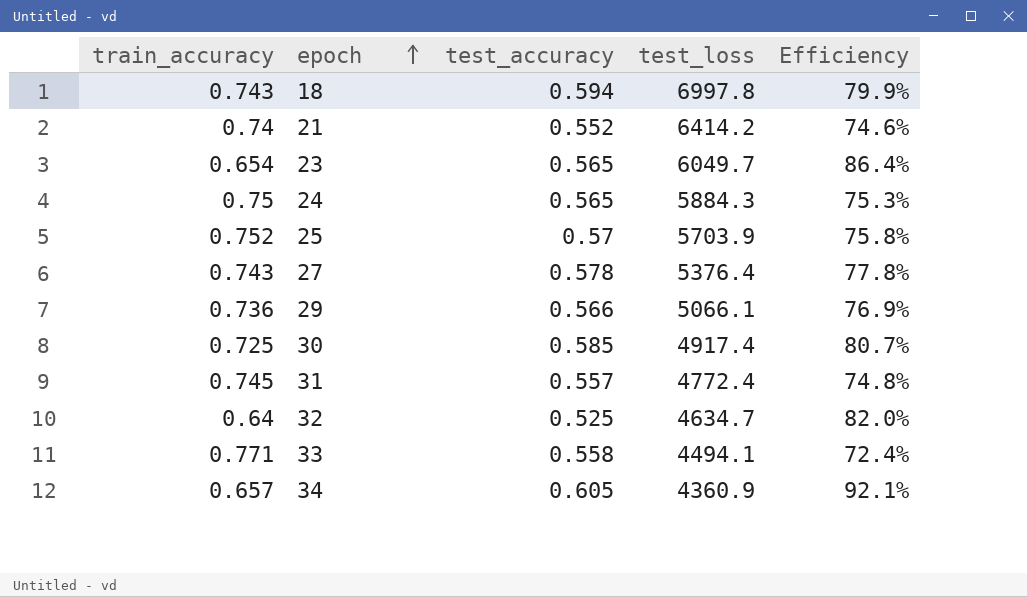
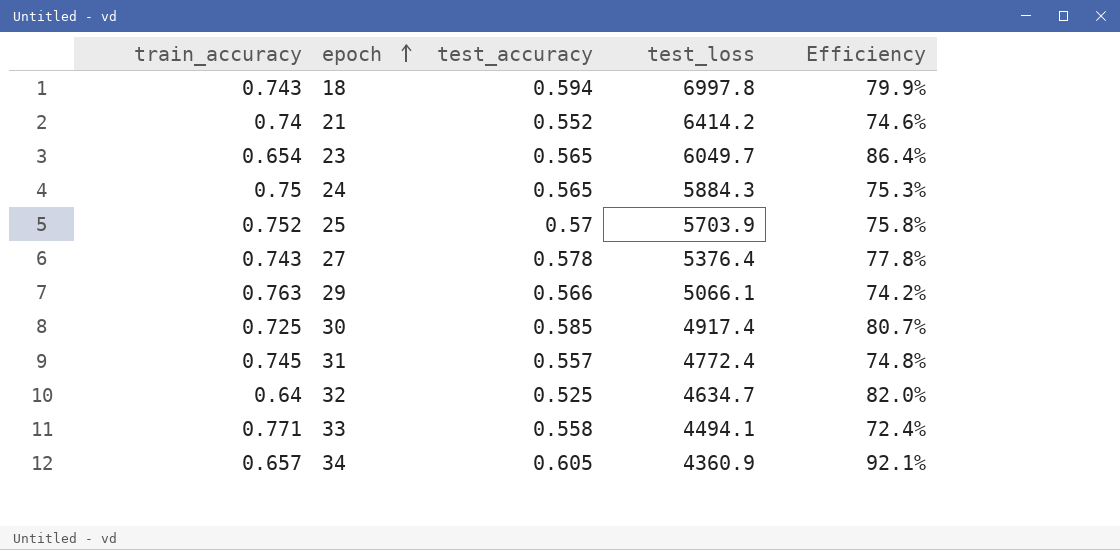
29 | train_accuracy: 0.736 -> 0.763
29 | Efficiency: 76.9% -> 74.2%

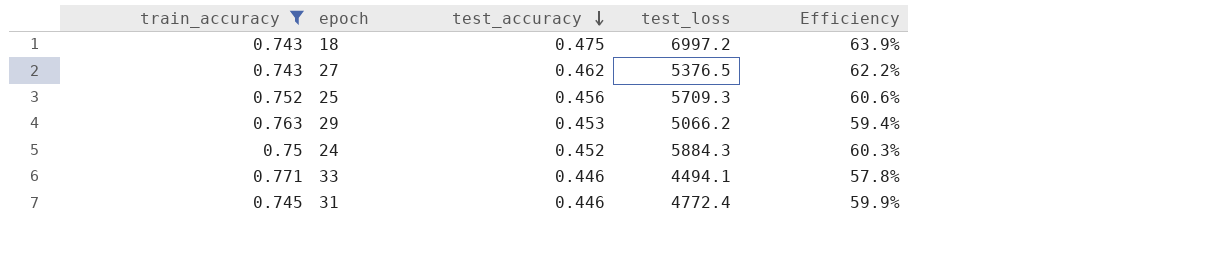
filter: none -> train_accuracy >= 0.743
row order: epoch ascending -> test_accuracy descending
18 | test_accuracy: 0.594 -> 0.475
18 | test_loss: 6997.8 -> 6997.2
18 | Efficiency: 79.9% -> 63.9%
27 | test_accuracy: 0.578 -> 0.462
27 | test_loss: 5376.4 -> 5376.5
27 | Efficiency: 77.8% -> 62.2%
25 | test_accuracy: 0.57 -> 0.456
25 | test_loss: 5703.9 -> 5709.3
25 | Efficiency: 75.8% -> 60.6%
29 | test_accuracy: 0.566 -> 0.453
29 | test_loss: 5066.1 -> 5066.2
29 | Efficiency: 74.2% -> 59.4%
24 | test_accuracy: 0.565 -> 0.452
24 | Efficiency: 75.3% -> 60.3%
33 | test_accuracy: 0.558 -> 0.446
33 | Efficiency: 72.4% -> 57.8%
31 | test_accuracy: 0.557 -> 0.446
31 | Efficiency: 74.8% -> 59.9%

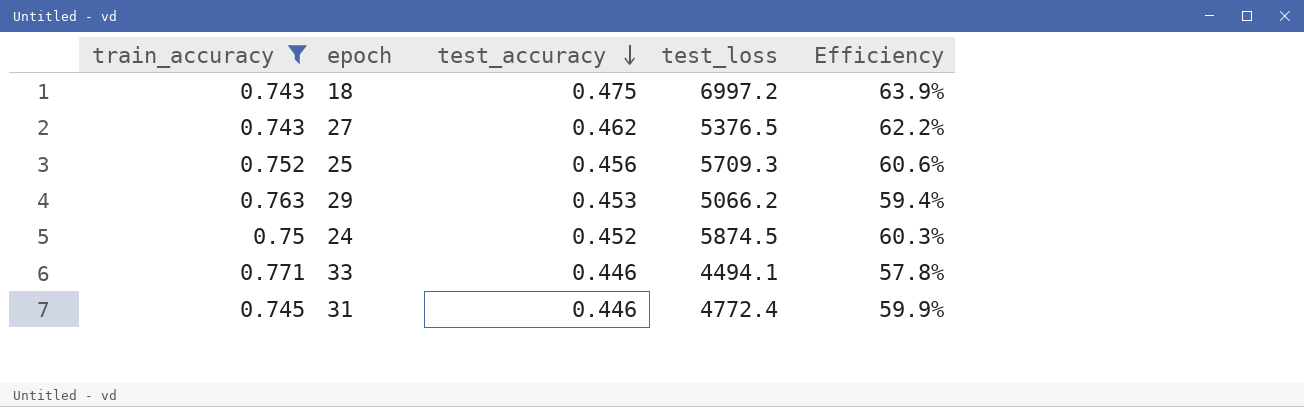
24 | test_loss: 5884.3 -> 5874.5

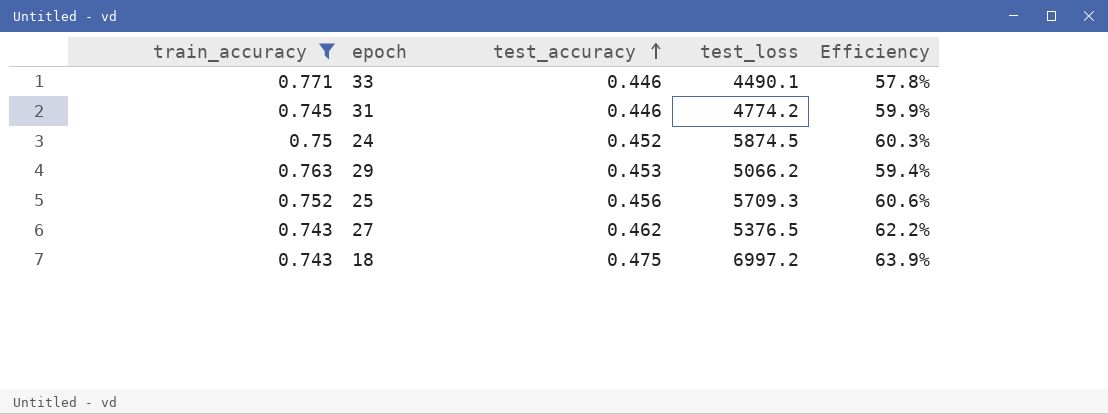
row order: test_accuracy descending -> test_accuracy ascending
33 | test_loss: 4494.1 -> 4490.1
31 | test_loss: 4772.4 -> 4774.2

